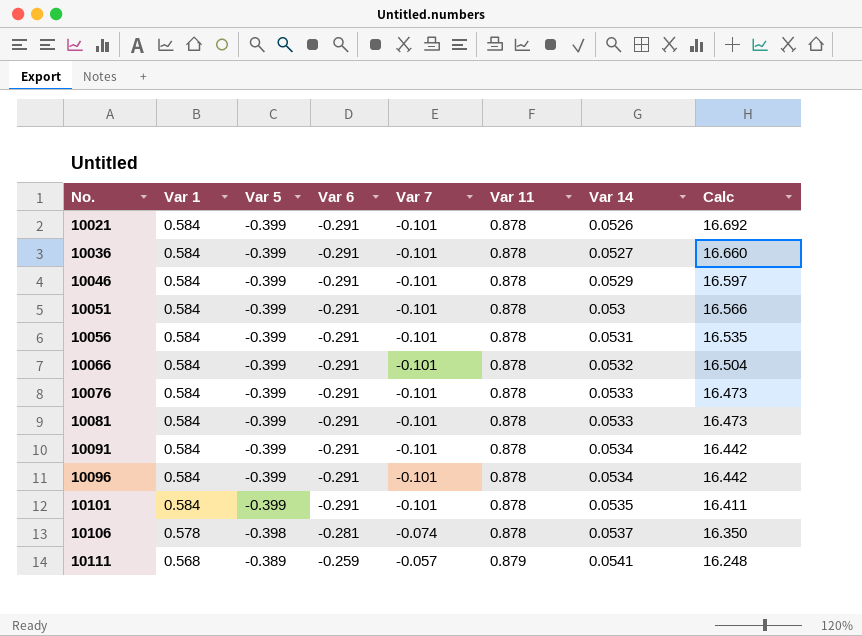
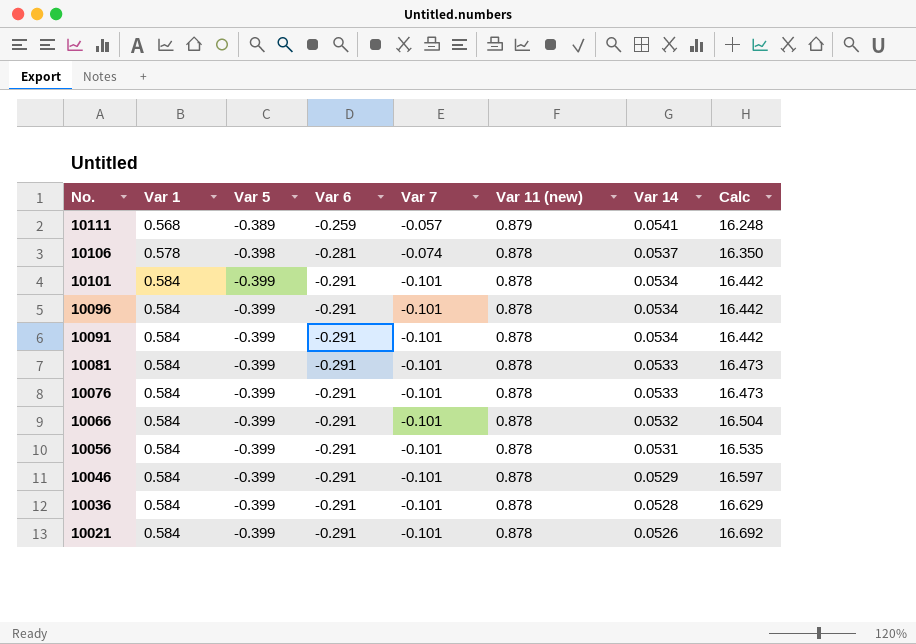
row order: No. ascending -> No. descending
column name: Var 11 -> Var 11 (new)
row 10051: 0.584 | -0.399 | -0.291 | -0.101 | 0.878 | 0.053 | 16.566 -> none
10101 | Var 14: 0.0535 -> 0.0534
10101 | Calc: 16.411 -> 16.442
10036 | Var 14: 0.0527 -> 0.0528
10036 | Calc: 16.660 -> 16.629

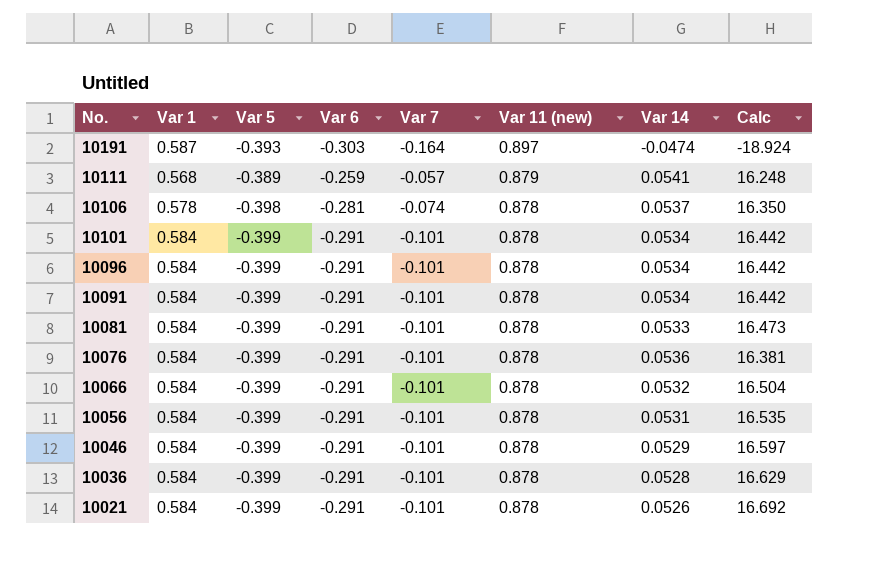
row 10191: none -> 0.587 | -0.393 | -0.303 | -0.164 | 0.897 | -0.0474 | -18.924
10076 | Var 14: 0.0533 -> 0.0536
10076 | Calc: 16.473 -> 16.381

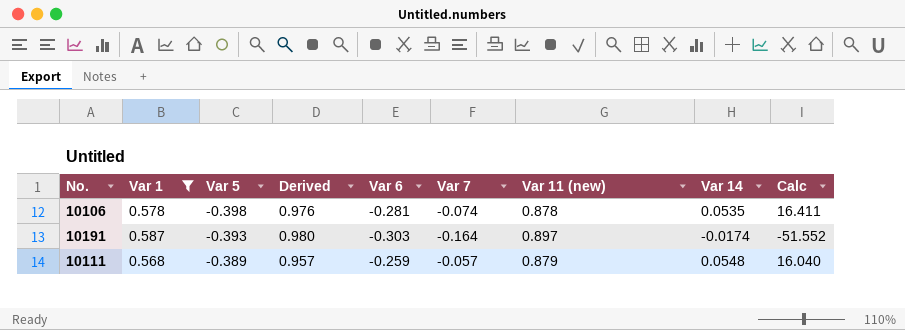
filter: none -> Var 1 != 0.584
row order: No. descending -> Var 5 ascending
column Derived | formula: none -> [Var 1] - [Var 5]
10106 | Var 14: 0.0537 -> 0.0535
10106 | Calc: 16.350 -> 16.411
10191 | Var 14: -0.0474 -> -0.0174
10191 | Calc: -18.924 -> -51.552
10111 | Var 14: 0.0541 -> 0.0548
10111 | Calc: 16.248 -> 16.040

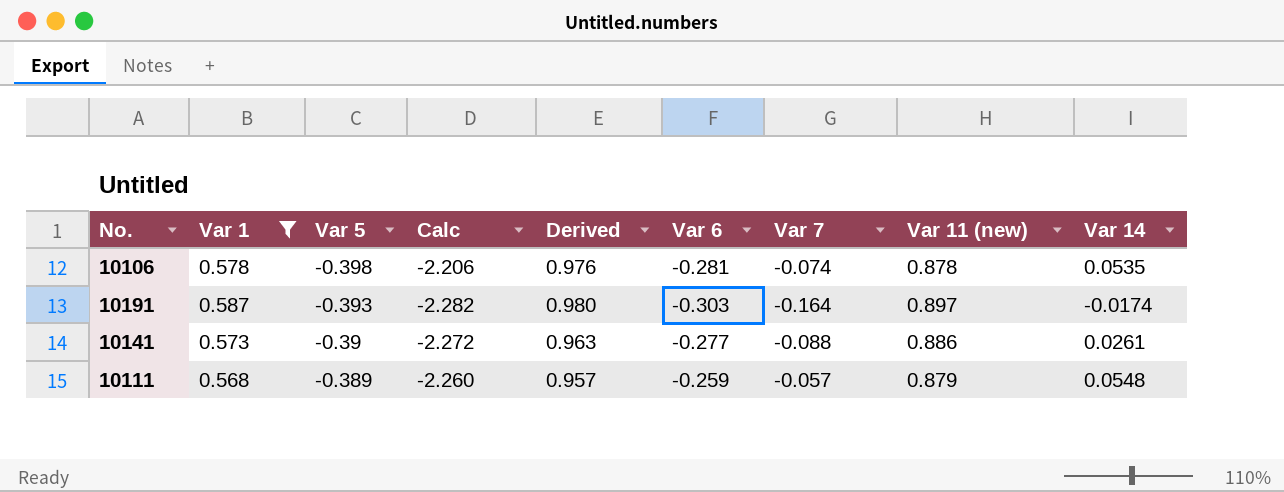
column Calc | formula: [Var 11 (new)] / [Var 14] -> [Var 11 (new)] / [Var 5]
column Calc | position: 9 -> 4
row 10141: none -> 0.573 | -0.39 | -2.272 | 0.963 | -0.277 | -0.088 | 0.886 | 0.0261

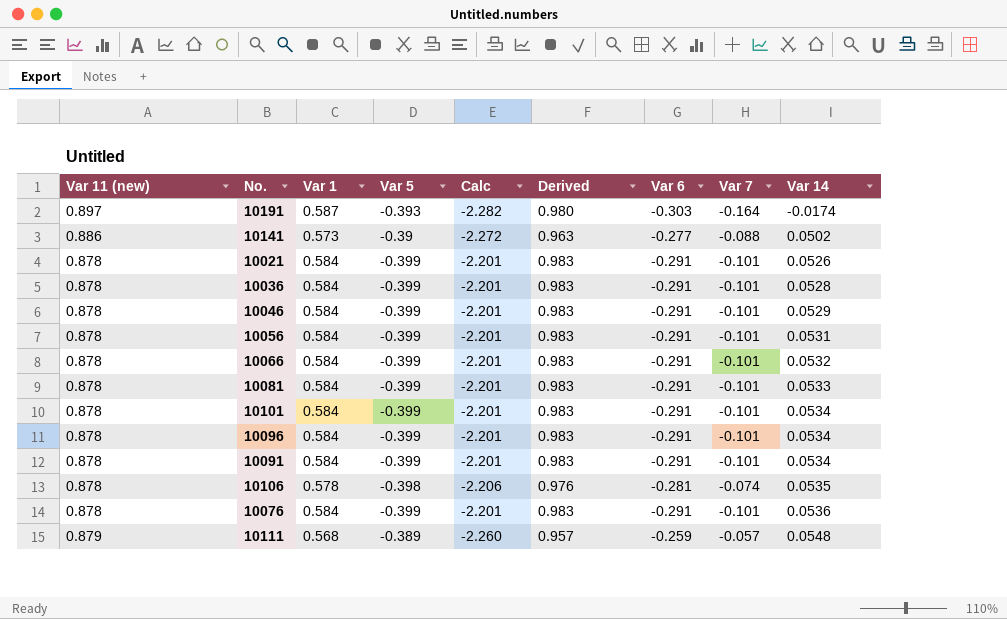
filter: Var 1 != 0.584 -> none
row order: Var 5 ascending -> Var 14 ascending
column Var 11 (new) | position: 8 -> 1
10141 | Var 14: 0.0261 -> 0.0502

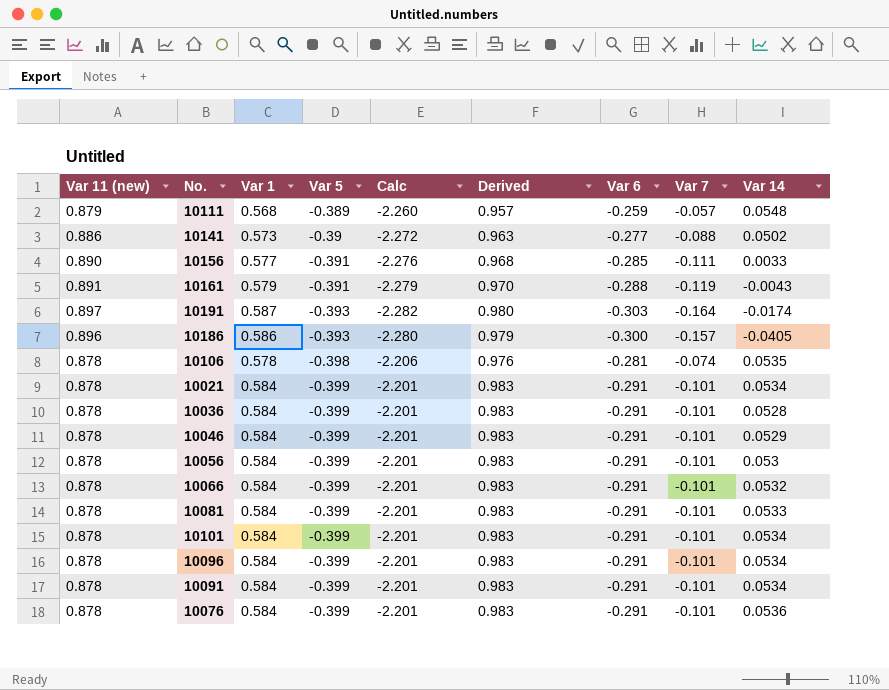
row order: Var 14 ascending -> Var 5 descending
row 10156: none -> 0.890 | 0.577 | -0.391 | -2.276 | 0.968 | -0.285 | -0.111 | 0.0033
row 10161: none -> 0.891 | 0.579 | -0.391 | -2.279 | 0.970 | -0.288 | -0.119 | -0.0043
row 10186: none -> 0.896 | 0.586 | -0.393 | -2.280 | 0.979 | -0.300 | -0.157 | -0.0405
10021 | Var 14: 0.0526 -> 0.0534
10056 | Var 14: 0.0531 -> 0.053

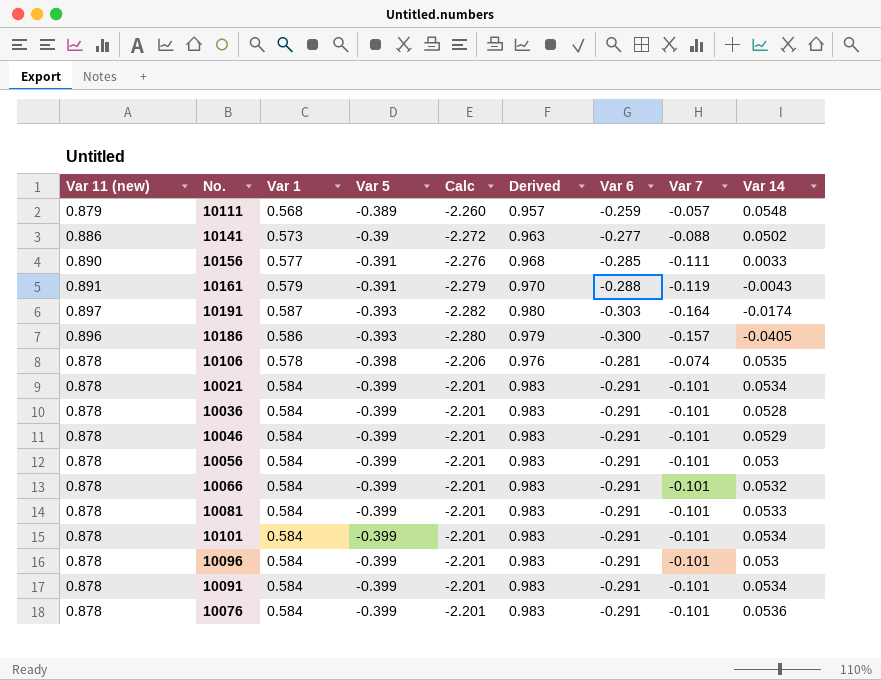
10096 | Var 14: 0.0534 -> 0.053

